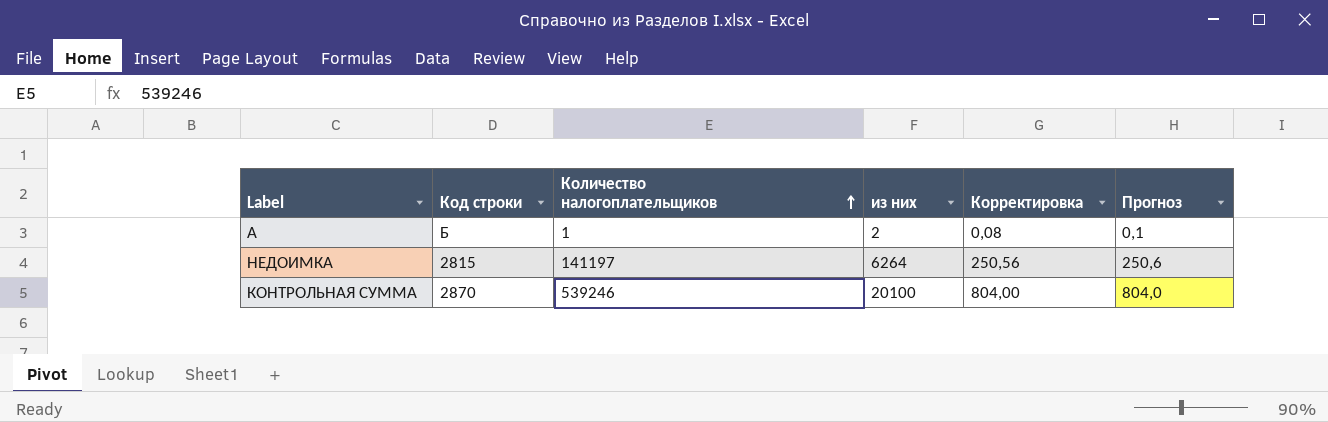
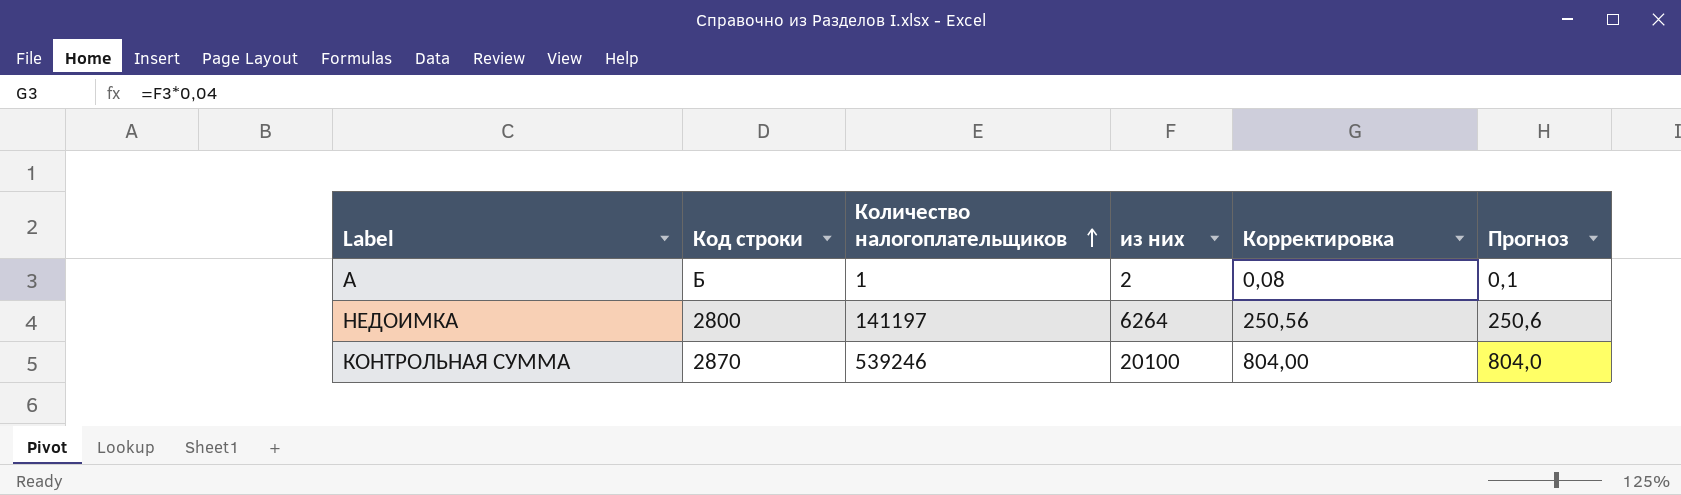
НЕДОИМКА | Код строки: 2815 -> 2800

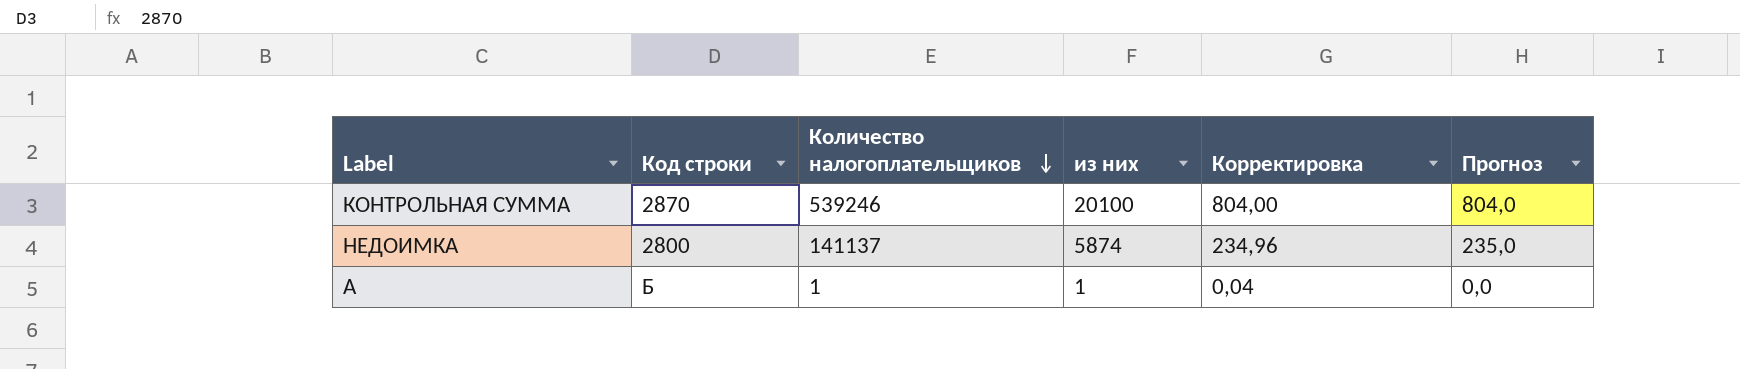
row order: Количество налогоплательщиков ascending -> Количество налогоплательщиков descending
НЕДОИМКА | Количество налогоплательщиков: 141197 -> 141137
НЕДОИМКА | из них: 6264 -> 5874
НЕДОИМКА | Корректировка: 250,56 -> 234,96
НЕДОИМКА | Прогноз: 250,6 -> 235,0
А | из них: 2 -> 1
А | Корректировка: 0,08 -> 0,04
А | Прогноз: 0,1 -> 0,0

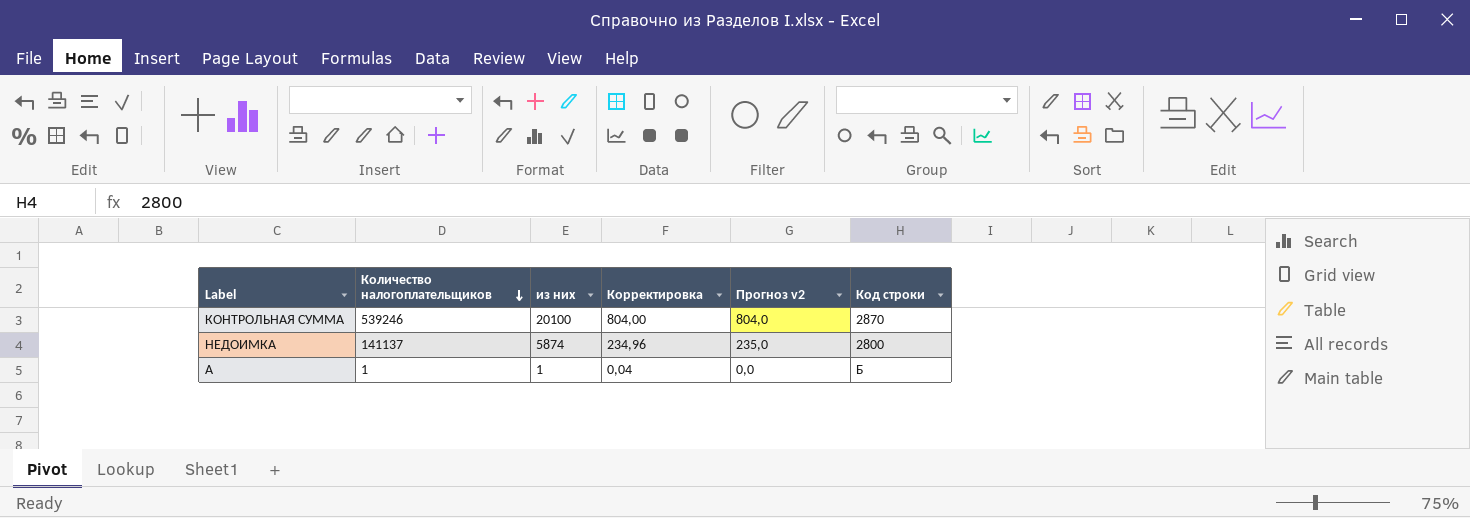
column name: Прогноз -> Прогноз v2
column Код строки | position: 2 -> 6

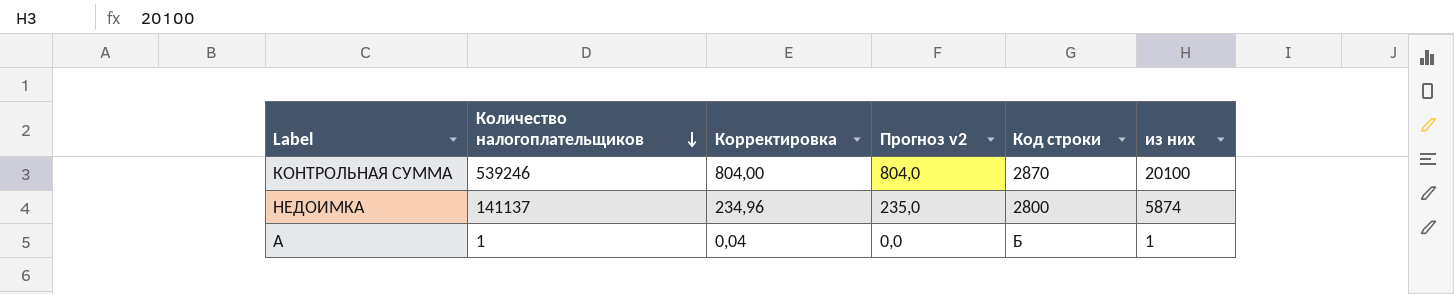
column из них | position: 3 -> 6

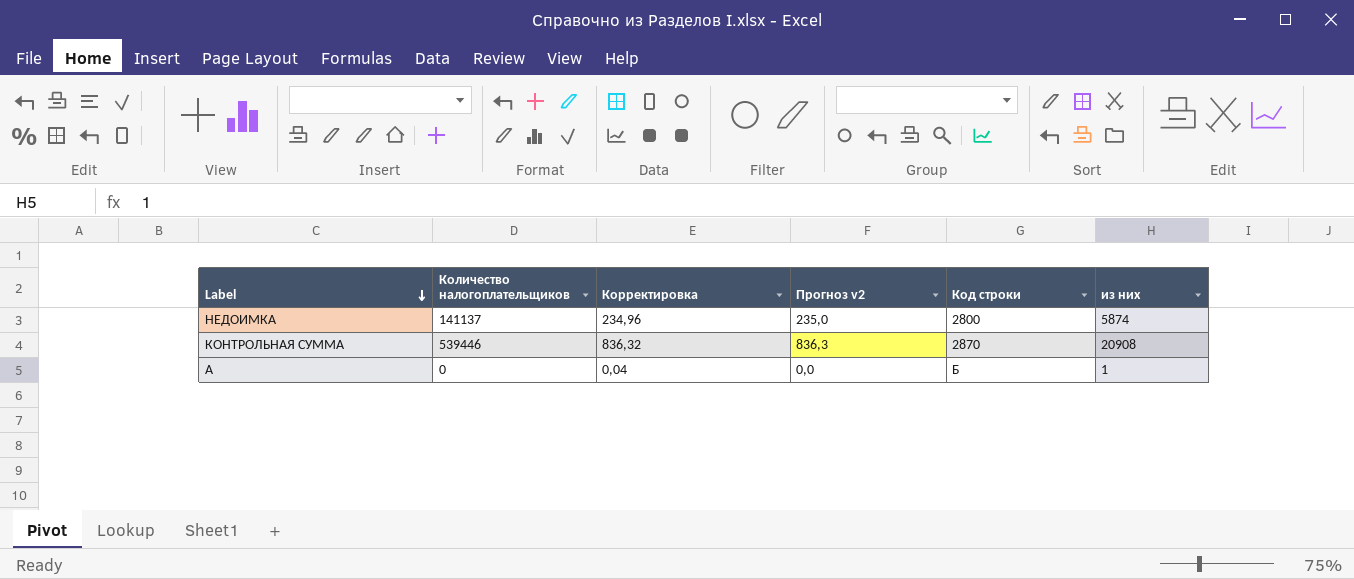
row order: Количество налогоплательщиков descending -> Label descending
КОНТРОЛЬНАЯ СУММА | Количество налогоплательщиков: 539246 -> 539446
КОНТРОЛЬНАЯ СУММА | Корректировка: 804,00 -> 836,32
КОНТРОЛЬНАЯ СУММА | Прогноз v2: 804,0 -> 836,3
КОНТРОЛЬНАЯ СУММА | из них: 20100 -> 20908
А | Количество налогоплательщиков: 1 -> 0

